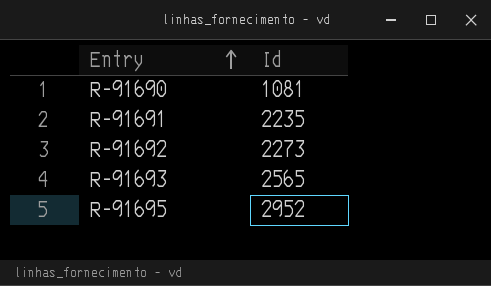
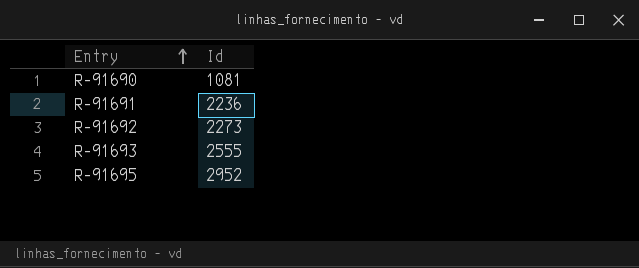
R-91691 | Id: 2235 -> 2236
R-91693 | Id: 2565 -> 2555

